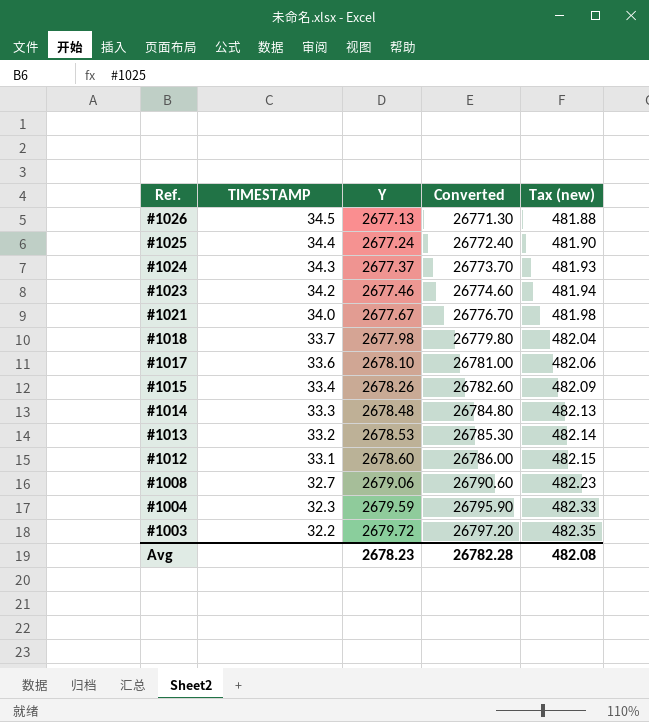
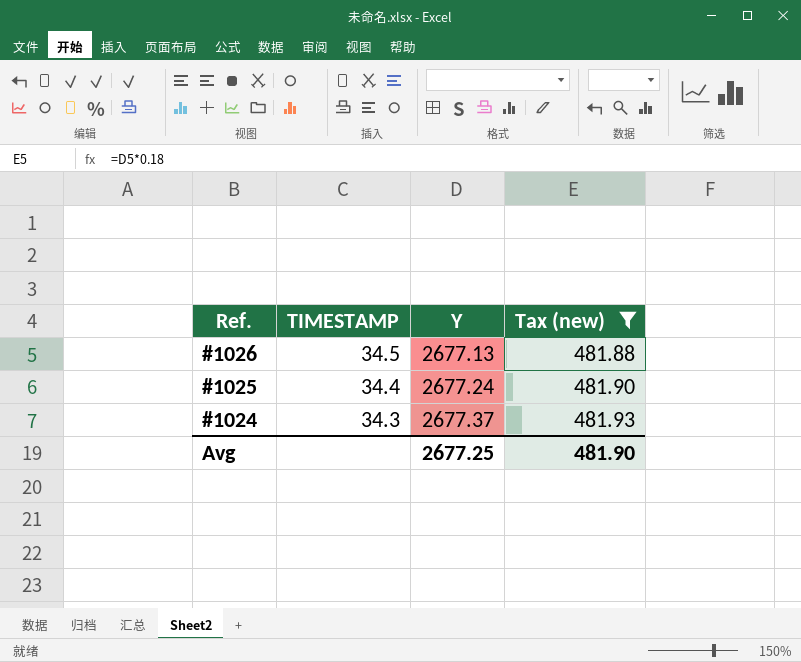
filter: none -> Tax (new) <= 481.93
column Converted | formula: [Y] * 10 -> none
Avg | Y: 2678.23 -> 2677.25
Avg | Tax (new): 482.08 -> 481.90

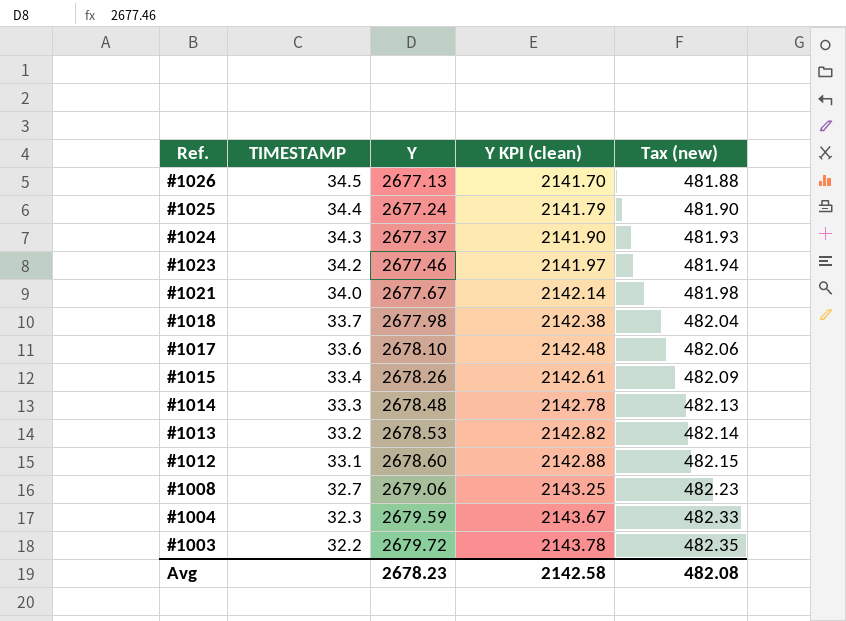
filter: Tax (new) <= 481.93 -> none
column Y KPI (clean) | formula: none -> [Y] * 0.8
Avg | Y: 2677.25 -> 2678.23
Avg | Tax (new): 481.90 -> 482.08

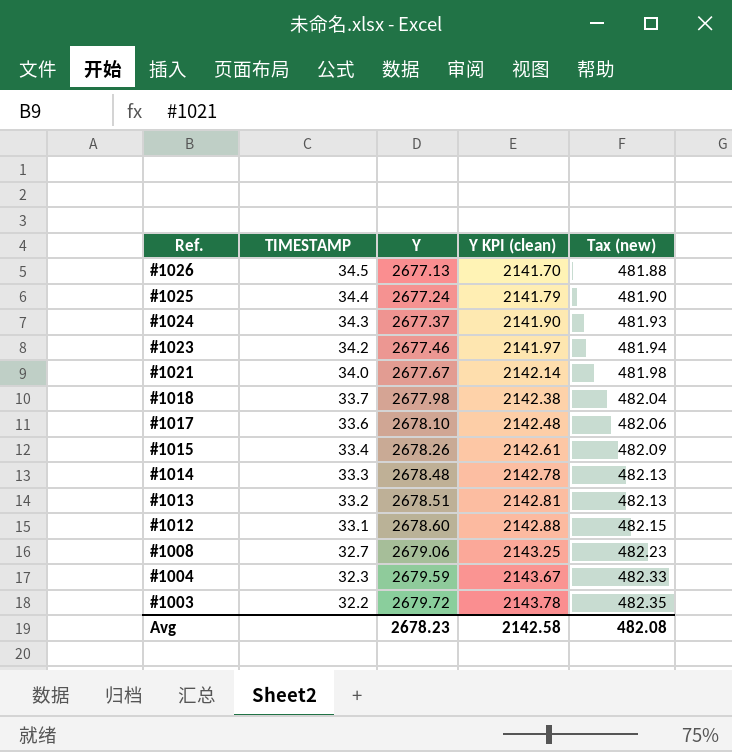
#1013 | Y: 2678.53 -> 2678.51
#1013 | Y KPI (clean): 2142.82 -> 2142.81
#1013 | Tax (new): 482.14 -> 482.13

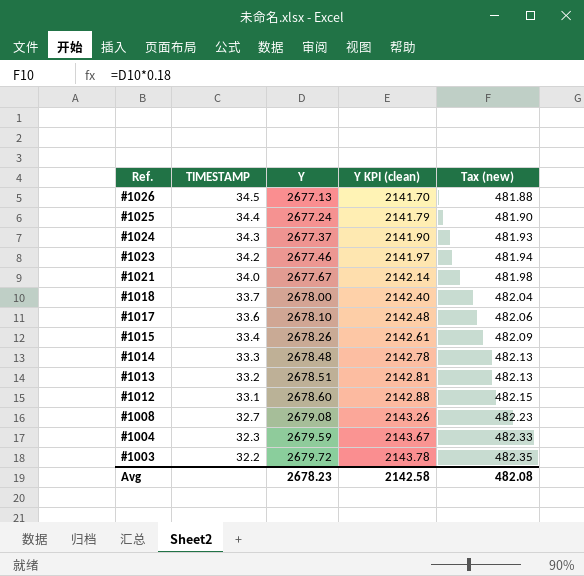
#1018 | Y: 2677.98 -> 2678.00
#1018 | Y KPI (clean): 2142.38 -> 2142.40
#1008 | Y: 2679.06 -> 2679.08
#1008 | Y KPI (clean): 2143.25 -> 2143.26

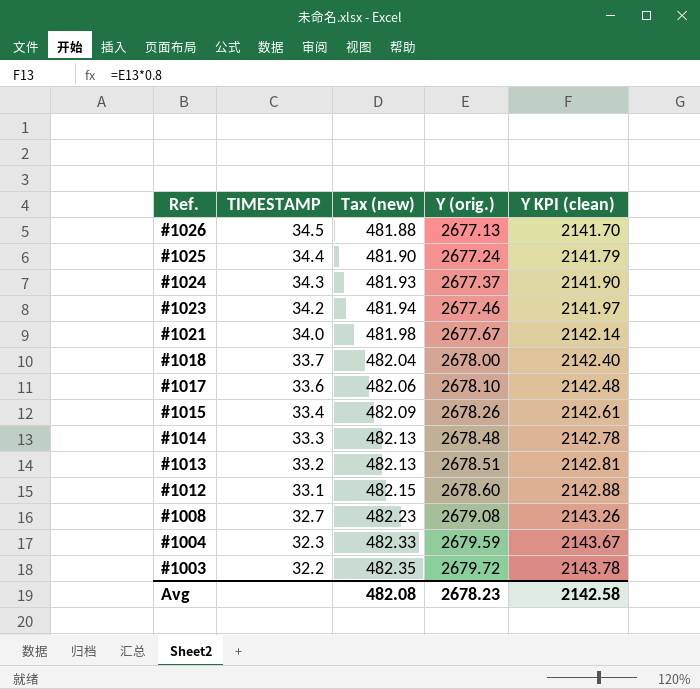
column Tax (new) | position: 5 -> 3
column name: Y -> Y (orig.)

